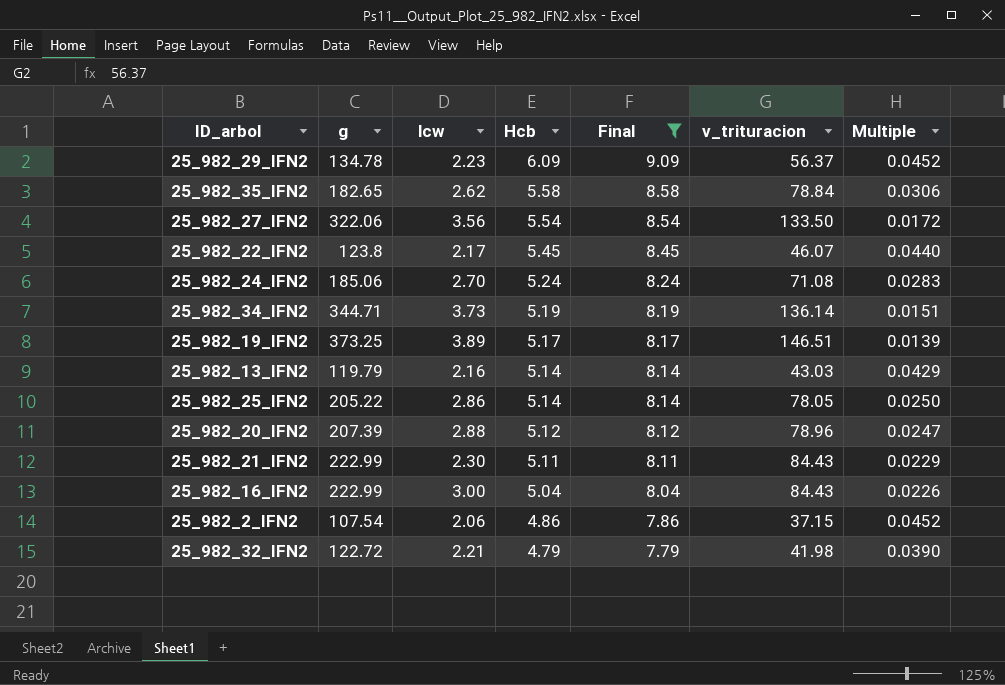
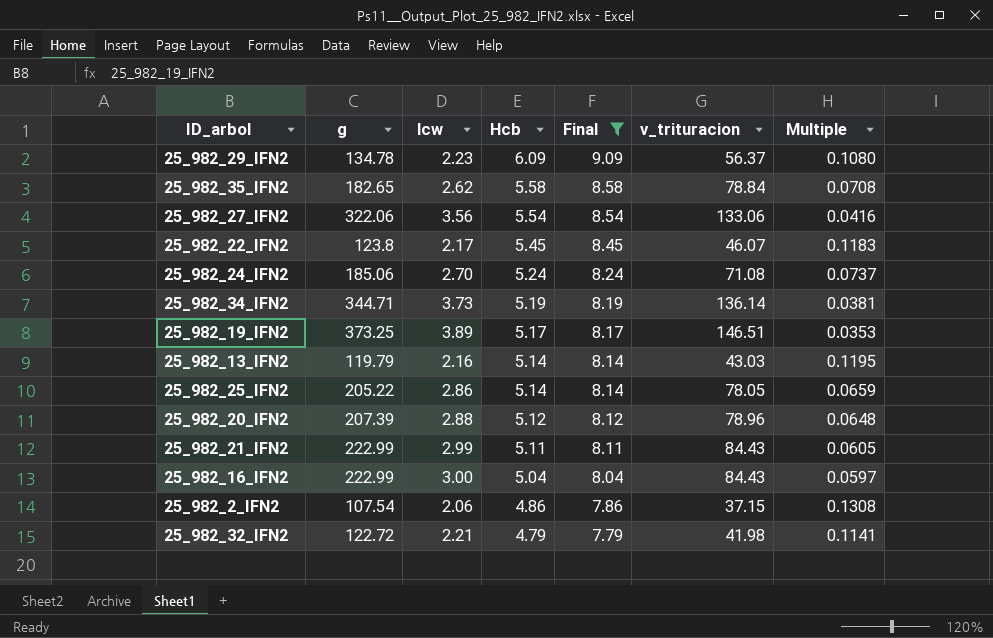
column Multiple | formula: [Hcb] / [g] -> [Hcb] / [v_trituracion]
25_982_27_IFN2 | v_trituracion: 133.50 -> 133.06
25_982_21_IFN2 | lcw: 2.30 -> 2.99

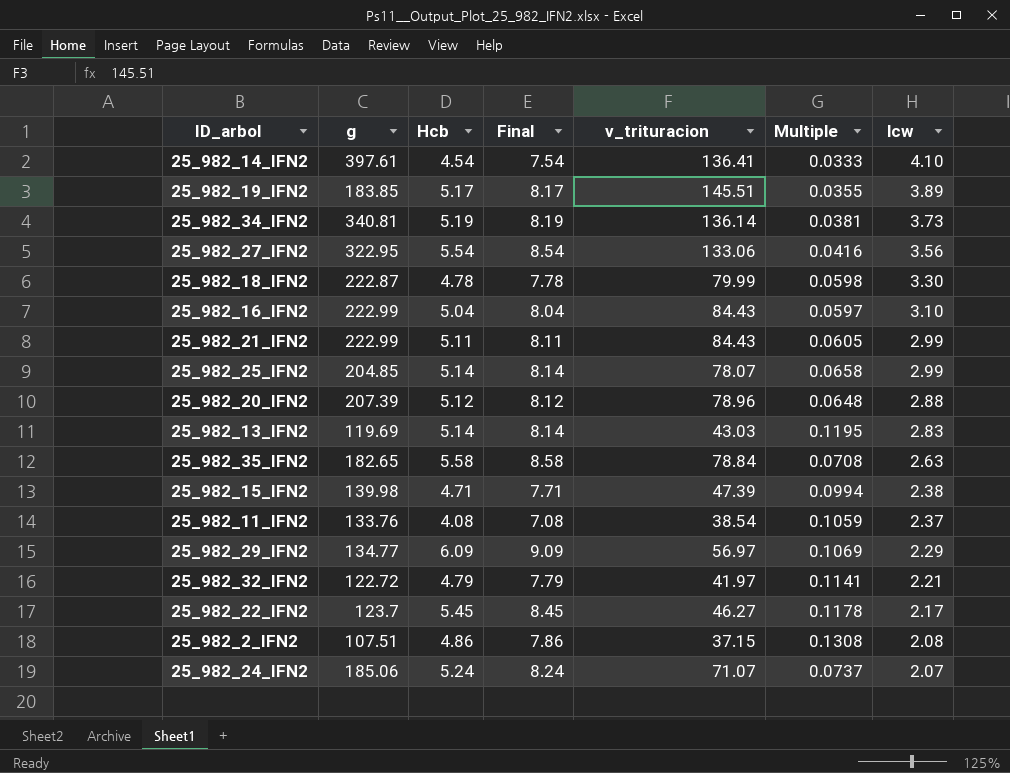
filter: Final >= 7.79 -> none
row order: Hcb descending -> lcw descending
column lcw | position: 3 -> 7
25_982_19_IFN2 | g: 373.25 -> 183.85
25_982_19_IFN2 | v_trituracion: 146.51 -> 145.51
25_982_19_IFN2 | Multiple: 0.0353 -> 0.0355
25_982_34_IFN2 | g: 344.71 -> 340.81
25_982_27_IFN2 | g: 322.06 -> 322.95
25_982_16_IFN2 | lcw: 3.00 -> 3.10
25_982_25_IFN2 | g: 205.22 -> 204.85
25_982_25_IFN2 | v_trituracion: 78.05 -> 78.07
25_982_25_IFN2 | Multiple: 0.0659 -> 0.0658
25_982_25_IFN2 | lcw: 2.86 -> 2.99
25_982_13_IFN2 | g: 119.79 -> 119.69
25_982_13_IFN2 | lcw: 2.16 -> 2.83
25_982_35_IFN2 | lcw: 2.62 -> 2.63
25_982_29_IFN2 | g: 134.78 -> 134.77
25_982_29_IFN2 | v_trituracion: 56.37 -> 56.97
25_982_29_IFN2 | Multiple: 0.1080 -> 0.1069
25_982_29_IFN2 | lcw: 2.23 -> 2.29
25_982_32_IFN2 | v_trituracion: 41.98 -> 41.97
25_982_22_IFN2 | g: 123.8 -> 123.7
25_982_22_IFN2 | v_trituracion: 46.07 -> 46.27
25_982_22_IFN2 | Multiple: 0.1183 -> 0.1178
25_982_2_IFN2 | g: 107.54 -> 107.51
25_982_2_IFN2 | lcw: 2.06 -> 2.08
25_982_24_IFN2 | v_trituracion: 71.08 -> 71.07
25_982_24_IFN2 | lcw: 2.70 -> 2.07

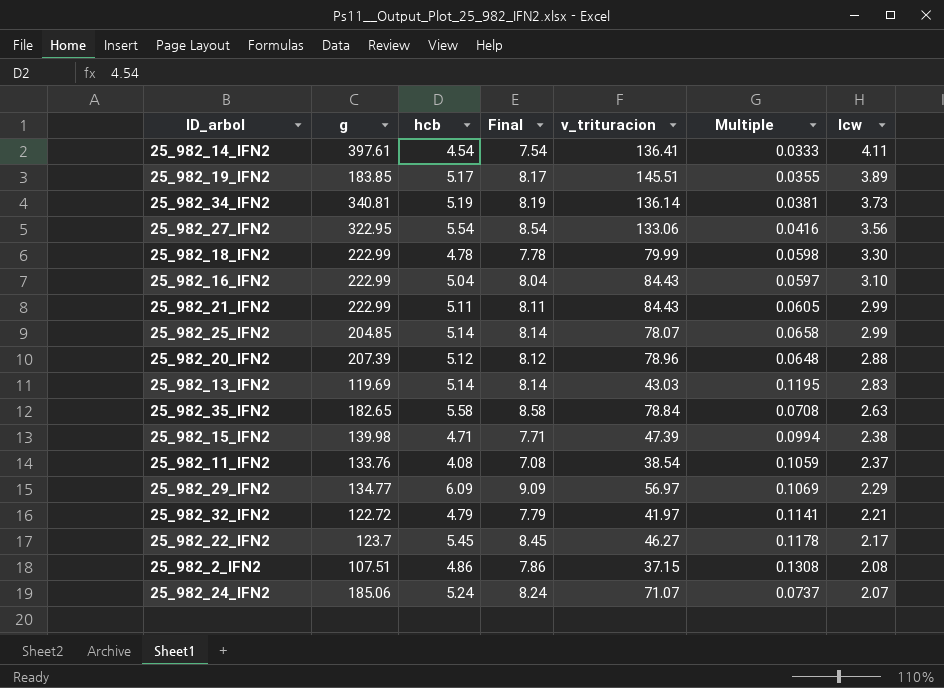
column name: Hcb -> hcb
25_982_14_IFN2 | lcw: 4.10 -> 4.11
25_982_18_IFN2 | g: 222.87 -> 222.99

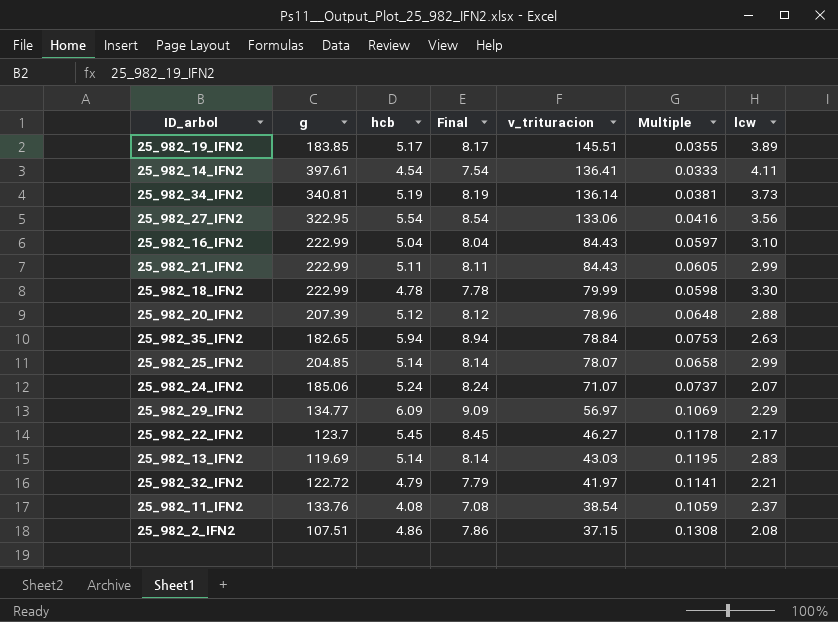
row order: lcw descending -> v_trituracion descending
row 25_982_15_IFN2: 139.98 | 4.71 | 7.71 | 47.39 | 0.0994 | 2.38 -> none
25_982_35_IFN2 | hcb: 5.58 -> 5.94
25_982_35_IFN2 | Final: 8.58 -> 8.94
25_982_35_IFN2 | Multiple: 0.0708 -> 0.0753

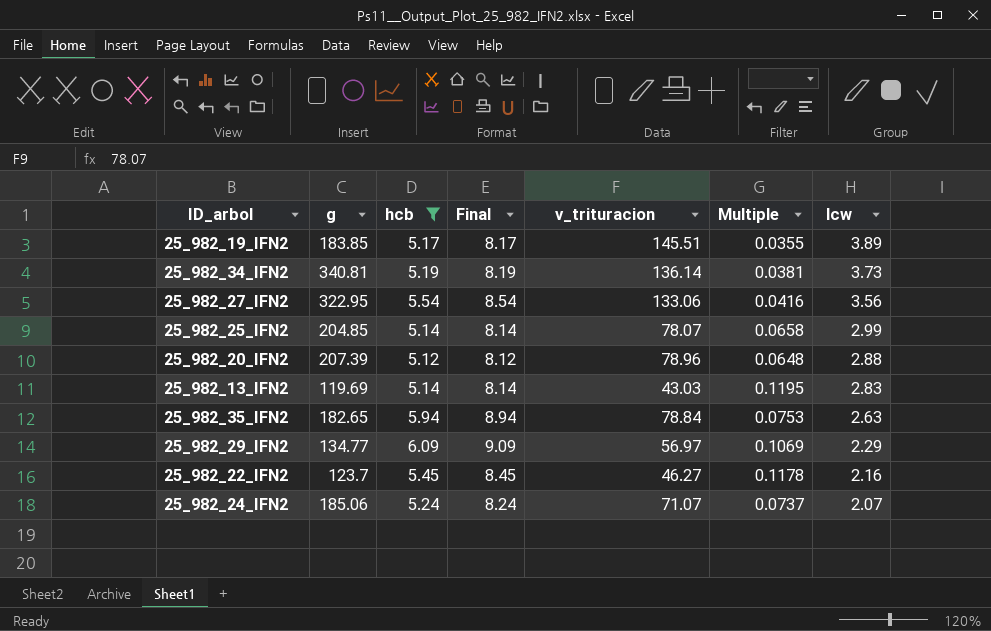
filter: none -> hcb >= 5.12
row order: v_trituracion descending -> lcw descending
25_982_22_IFN2 | lcw: 2.17 -> 2.16

